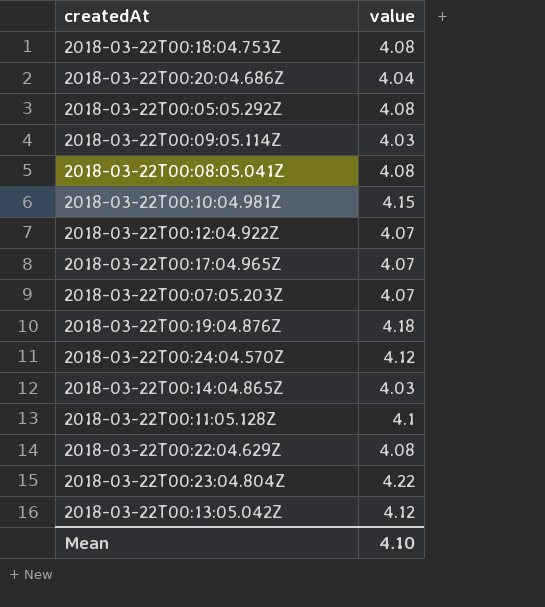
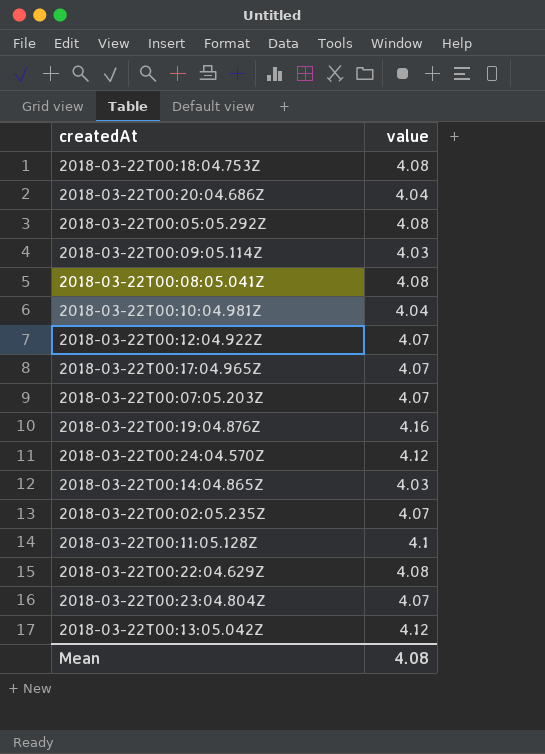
2018-03-22T00:10:04.981Z | value: 4.15 -> 4.04
2018-03-22T00:19:04.876Z | value: 4.18 -> 4.16
row 2018-03-22T00:02:05.235Z: none -> 4.07
2018-03-22T00:23:04.804Z | value: 4.22 -> 4.07
Mean | value: 4.10 -> 4.08

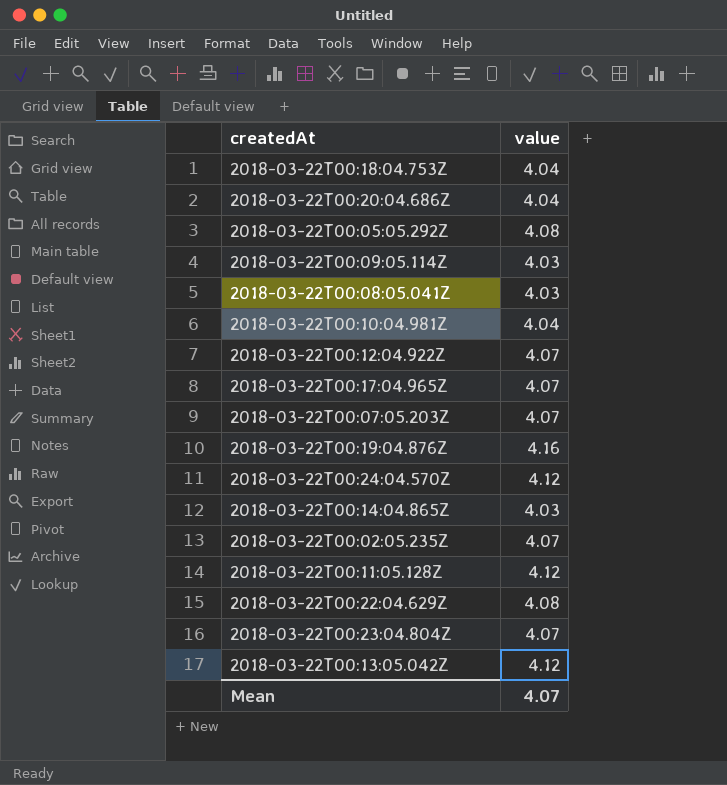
2018-03-22T00:18:04.753Z | value: 4.08 -> 4.04
2018-03-22T00:08:05.041Z | value: 4.08 -> 4.03
2018-03-22T00:11:05.128Z | value: 4.1 -> 4.12
Mean | value: 4.08 -> 4.07

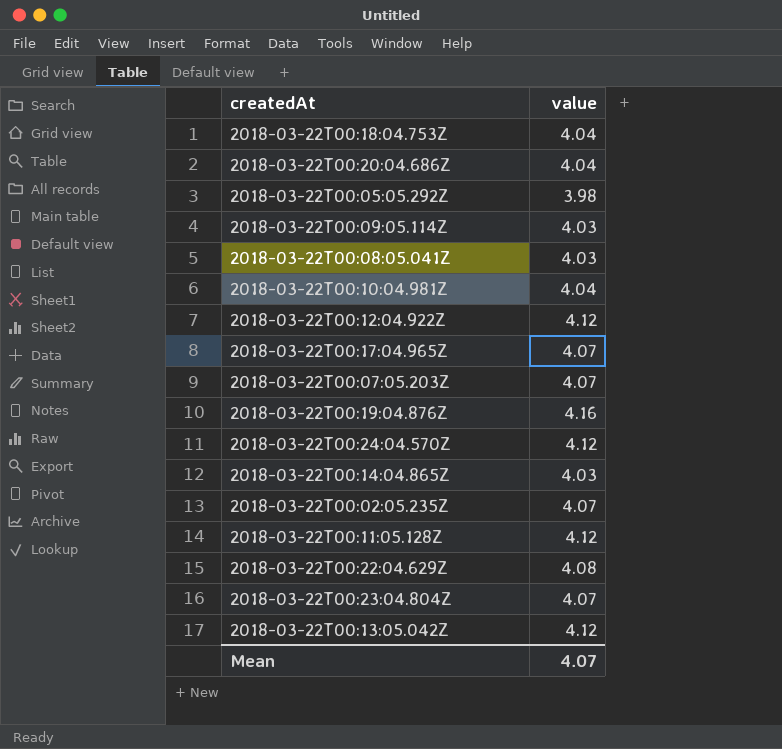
2018-03-22T00:05:05.292Z | value: 4.08 -> 3.98
2018-03-22T00:12:04.922Z | value: 4.07 -> 4.12

